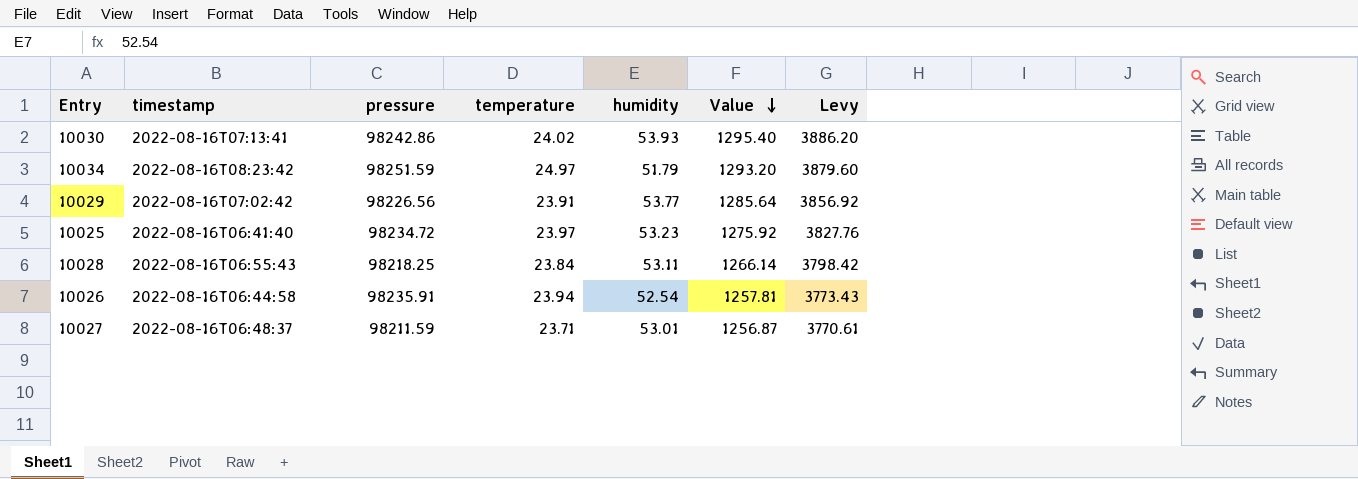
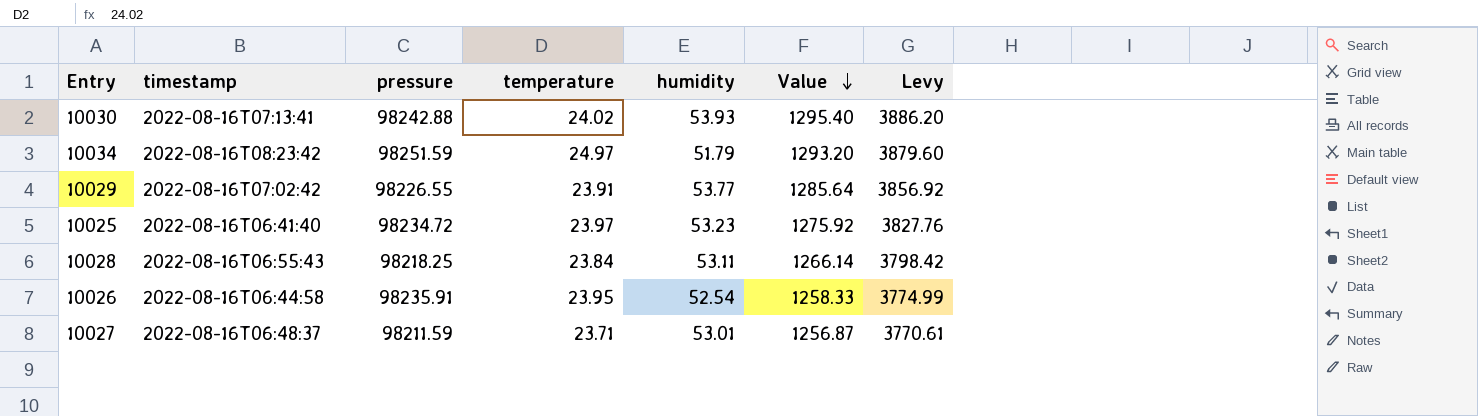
10030 | pressure: 98242.86 -> 98242.88
10029 | pressure: 98226.56 -> 98226.55
10026 | temperature: 23.94 -> 23.95
10026 | Value: 1257.81 -> 1258.33
10026 | Levy: 3773.43 -> 3774.99

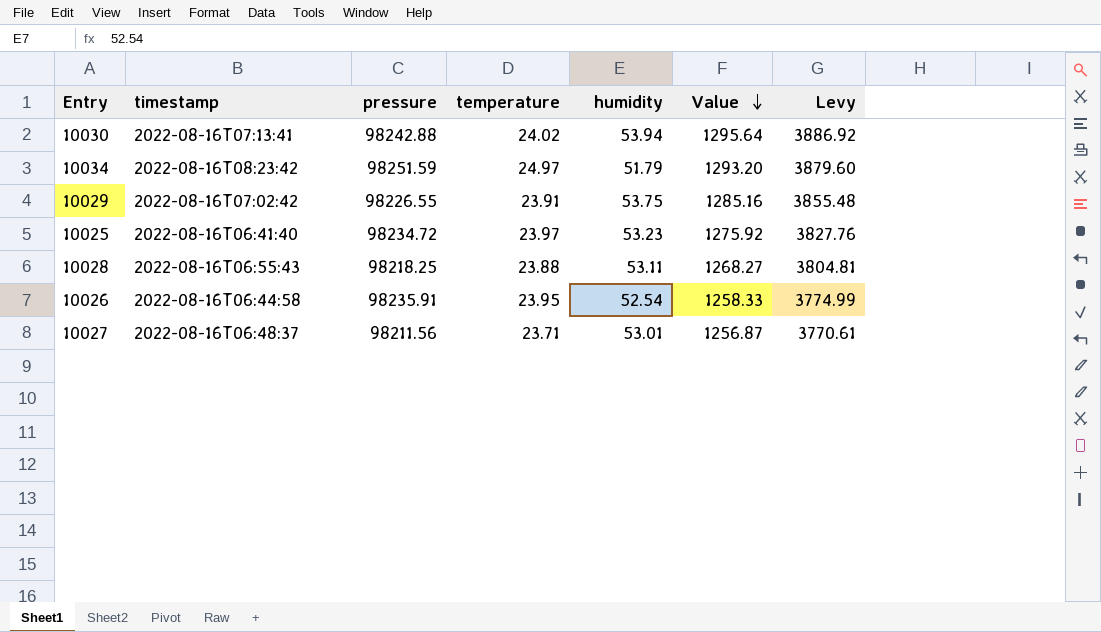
10030 | humidity: 53.93 -> 53.94
10030 | Value: 1295.40 -> 1295.64
10030 | Levy: 3886.20 -> 3886.92
10029 | humidity: 53.77 -> 53.75
10029 | Value: 1285.64 -> 1285.16
10029 | Levy: 3856.92 -> 3855.48
10028 | temperature: 23.84 -> 23.88
10028 | Value: 1266.14 -> 1268.27
10028 | Levy: 3798.42 -> 3804.81
10027 | pressure: 98211.59 -> 98211.56

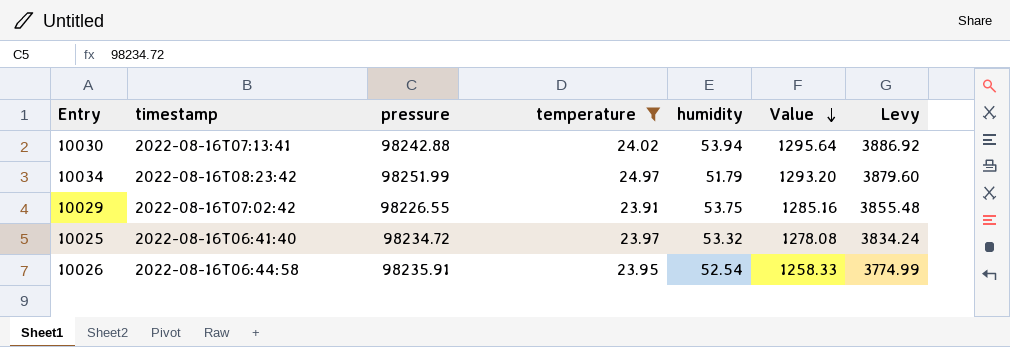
filter: none -> temperature >= 23.91
10034 | pressure: 98251.59 -> 98251.99
10025 | humidity: 53.23 -> 53.32
10025 | Value: 1275.92 -> 1278.08
10025 | Levy: 3827.76 -> 3834.24

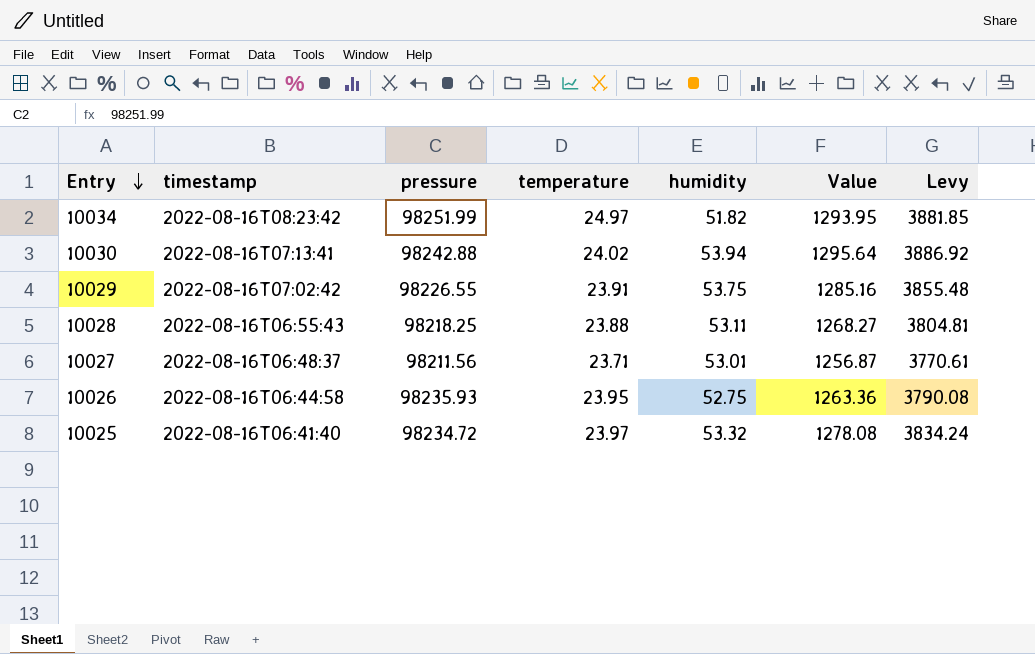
filter: temperature >= 23.91 -> none
row order: Value descending -> Entry descending
10034 | humidity: 51.79 -> 51.82
10034 | Value: 1293.20 -> 1293.95
10034 | Levy: 3879.60 -> 3881.85
10026 | pressure: 98235.91 -> 98235.93
10026 | humidity: 52.54 -> 52.75
10026 | Value: 1258.33 -> 1263.36
10026 | Levy: 3774.99 -> 3790.08

